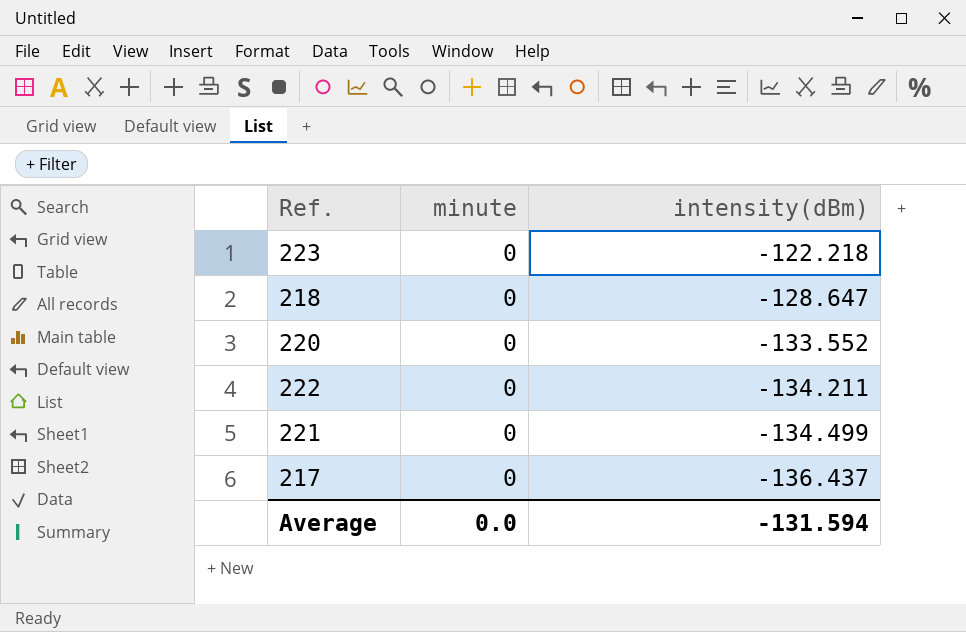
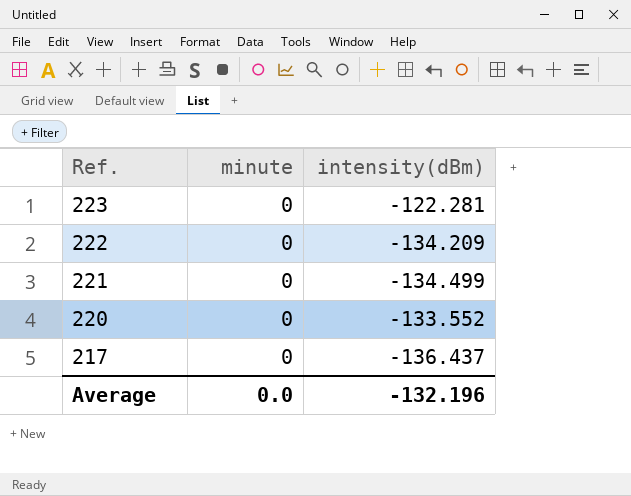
row order: intensity(dBm) descending -> Ref. descending
row 218: 0 | -128.647 -> none
223 | intensity(dBm): -122.218 -> -122.281
222 | intensity(dBm): -134.211 -> -134.209
Average | intensity(dBm): -131.594 -> -132.196

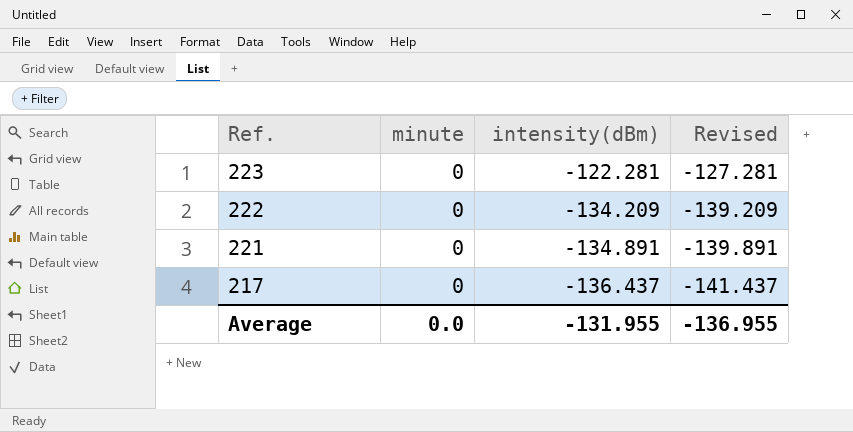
column Revised | formula: none -> [intensity(dBm)] - 5
row 220: 0 | -133.552 -> none
221 | intensity(dBm): -134.499 -> -134.891
Average | intensity(dBm): -132.196 -> -131.955

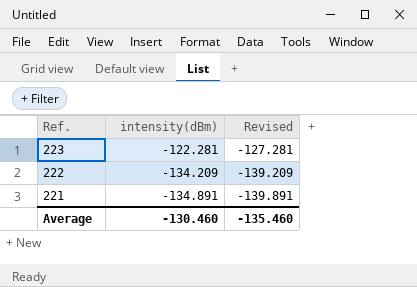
column minute | position: 2 -> none
row 217: 0 | -136.437 | -141.437 -> none
Average | intensity(dBm): -131.955 -> -130.460
Average | Revised: -136.955 -> -135.460

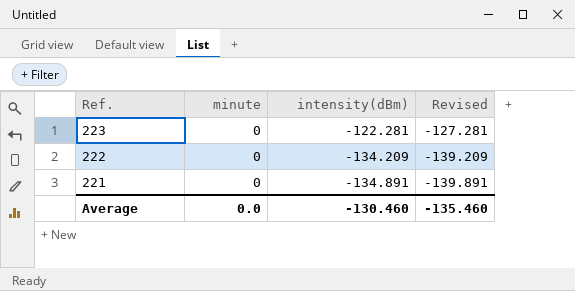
column minute | position: none -> 2

